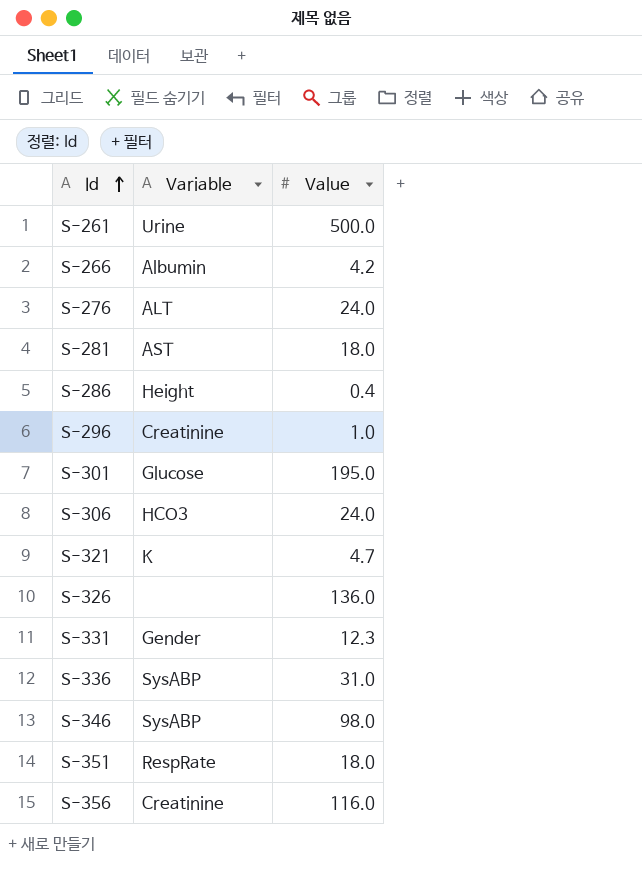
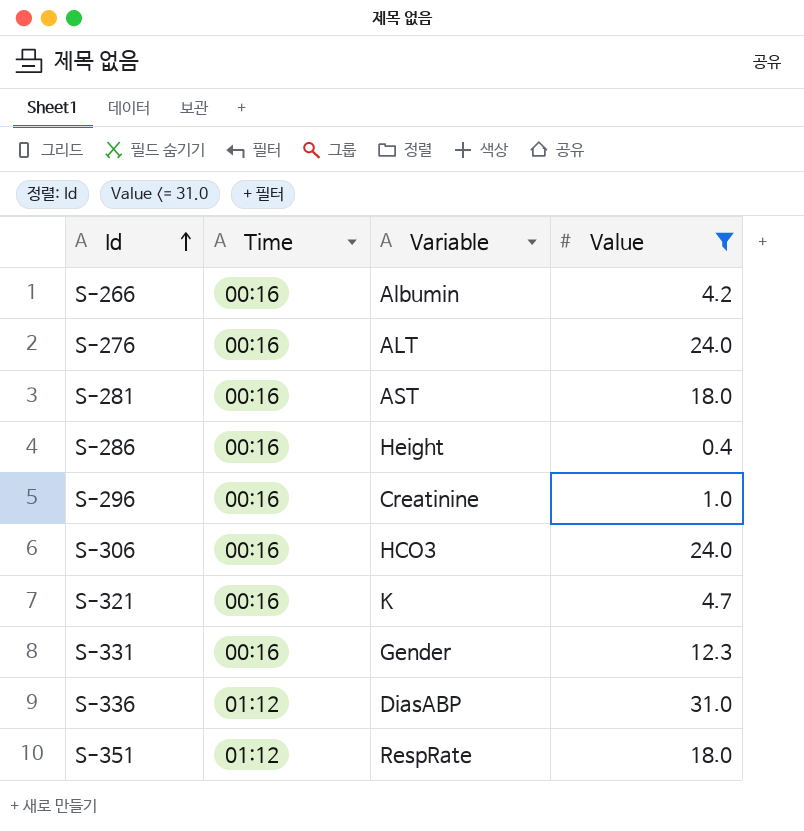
filter: none -> Value <= 31.0
column Time | position: none -> 2
S-336 | Variable: SysABP -> DiasABP

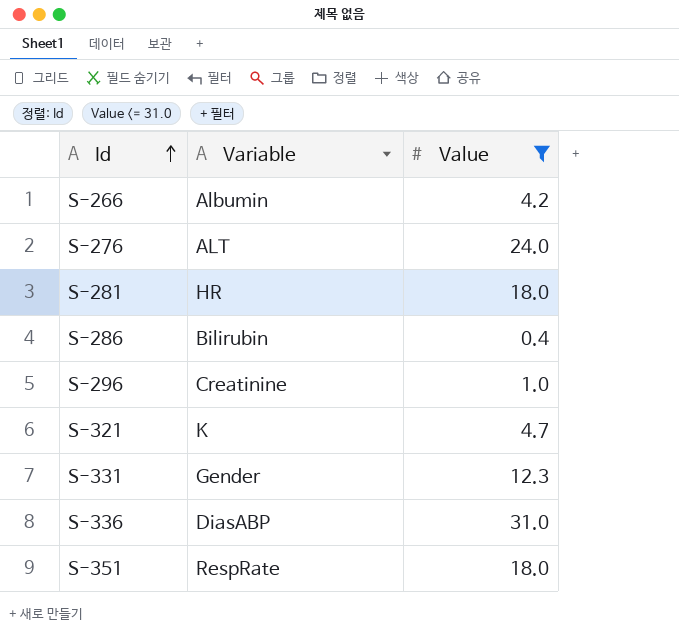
column Time | position: 2 -> none
row S-306: 00:16 | HCO3 | 24.0 -> none
S-281 | Variable: AST -> HR
S-286 | Variable: Height -> Bilirubin

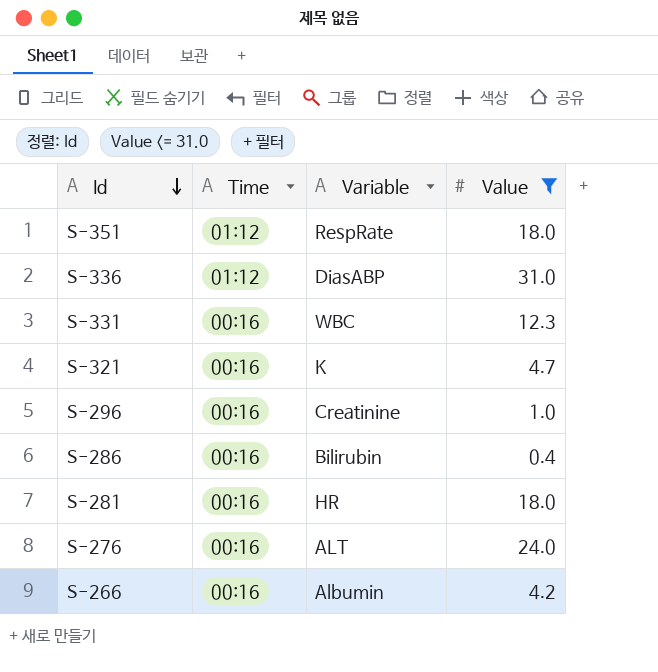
row order: Id ascending -> Id descending
column Time | position: none -> 2
S-331 | Variable: Gender -> WBC

